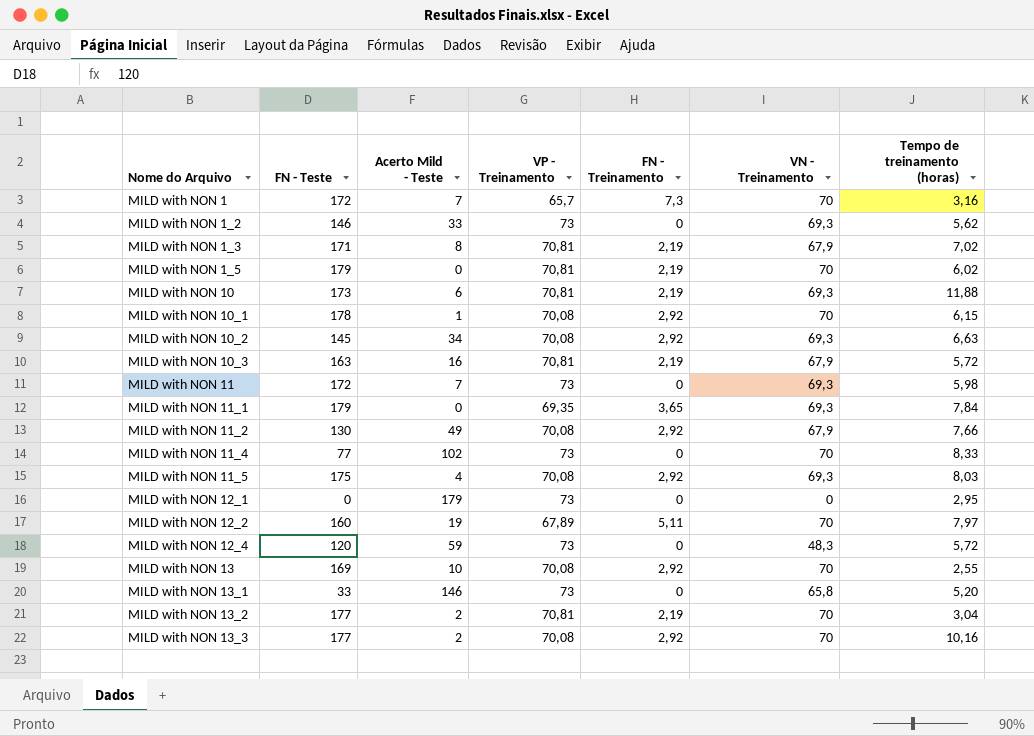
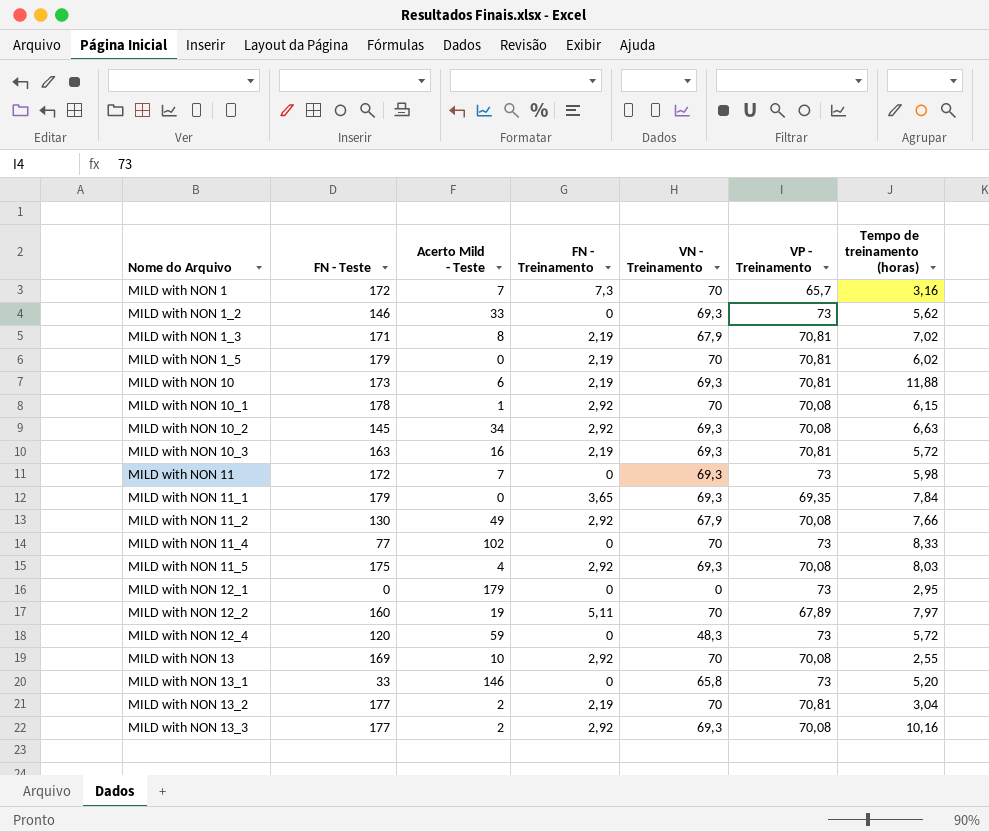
column VP - Treinamento | position: 4 -> 6
MILD with NON 10_3 | VN - Treinamento: 67,9 -> 69,3
MILD with NON 13_3 | VN - Treinamento: 70 -> 69,3

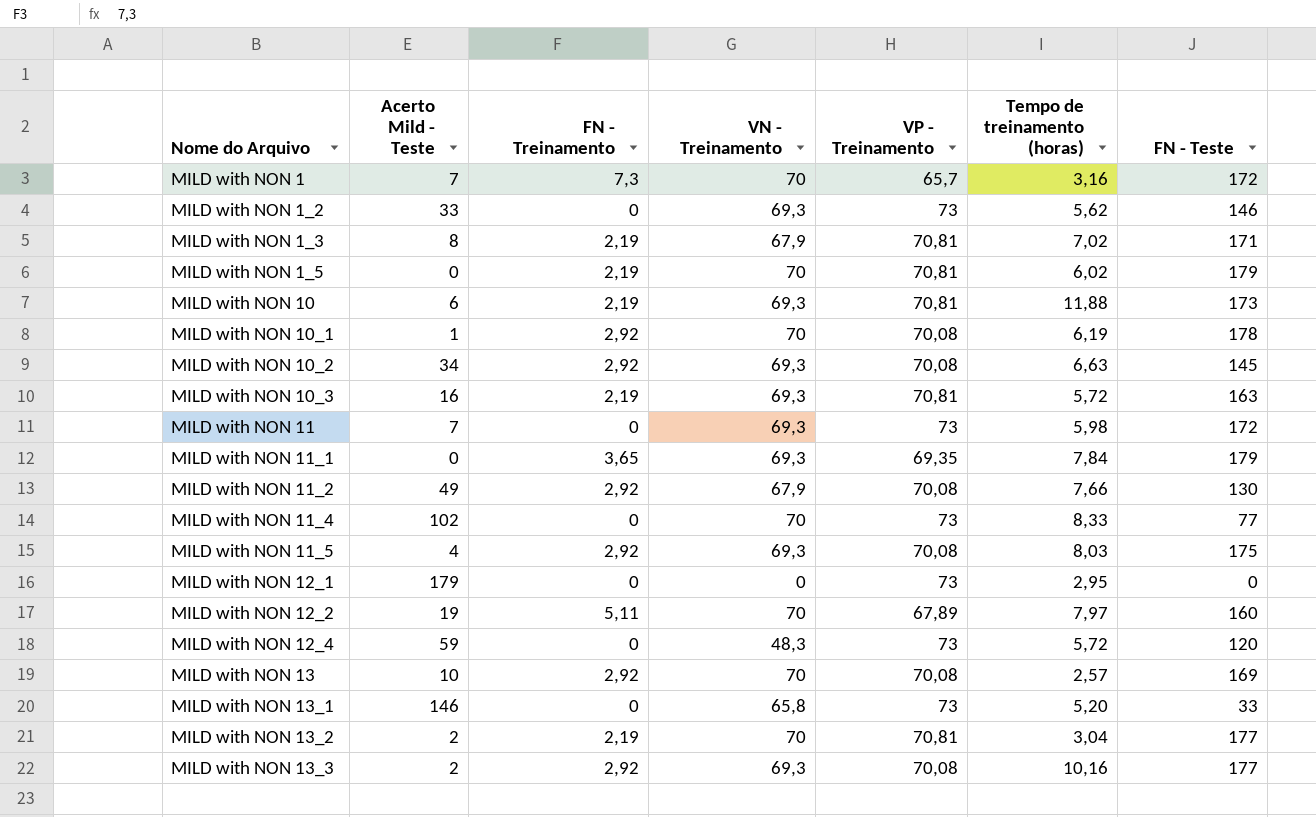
column FN - Teste | position: 2 -> 7
MILD with NON 10_1 | Tempo de treinamento (horas): 6,15 -> 6,19
MILD with NON 13 | Tempo de treinamento (horas): 2,55 -> 2,57

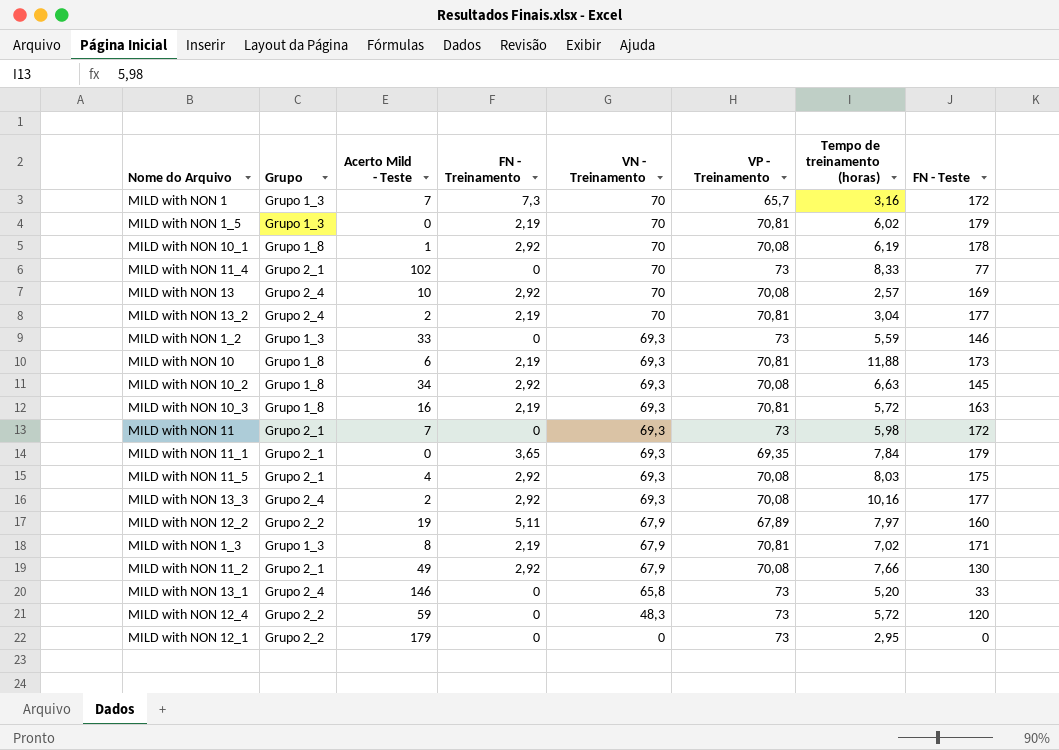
row order: Nome do Arquivo ascending -> VN - Treinamento descending
column Grupo | position: none -> 2
MILD with NON 1_2 | Tempo de treinamento (horas): 5,62 -> 5,59
MILD with NON 12_2 | VN - Treinamento: 70 -> 67,9

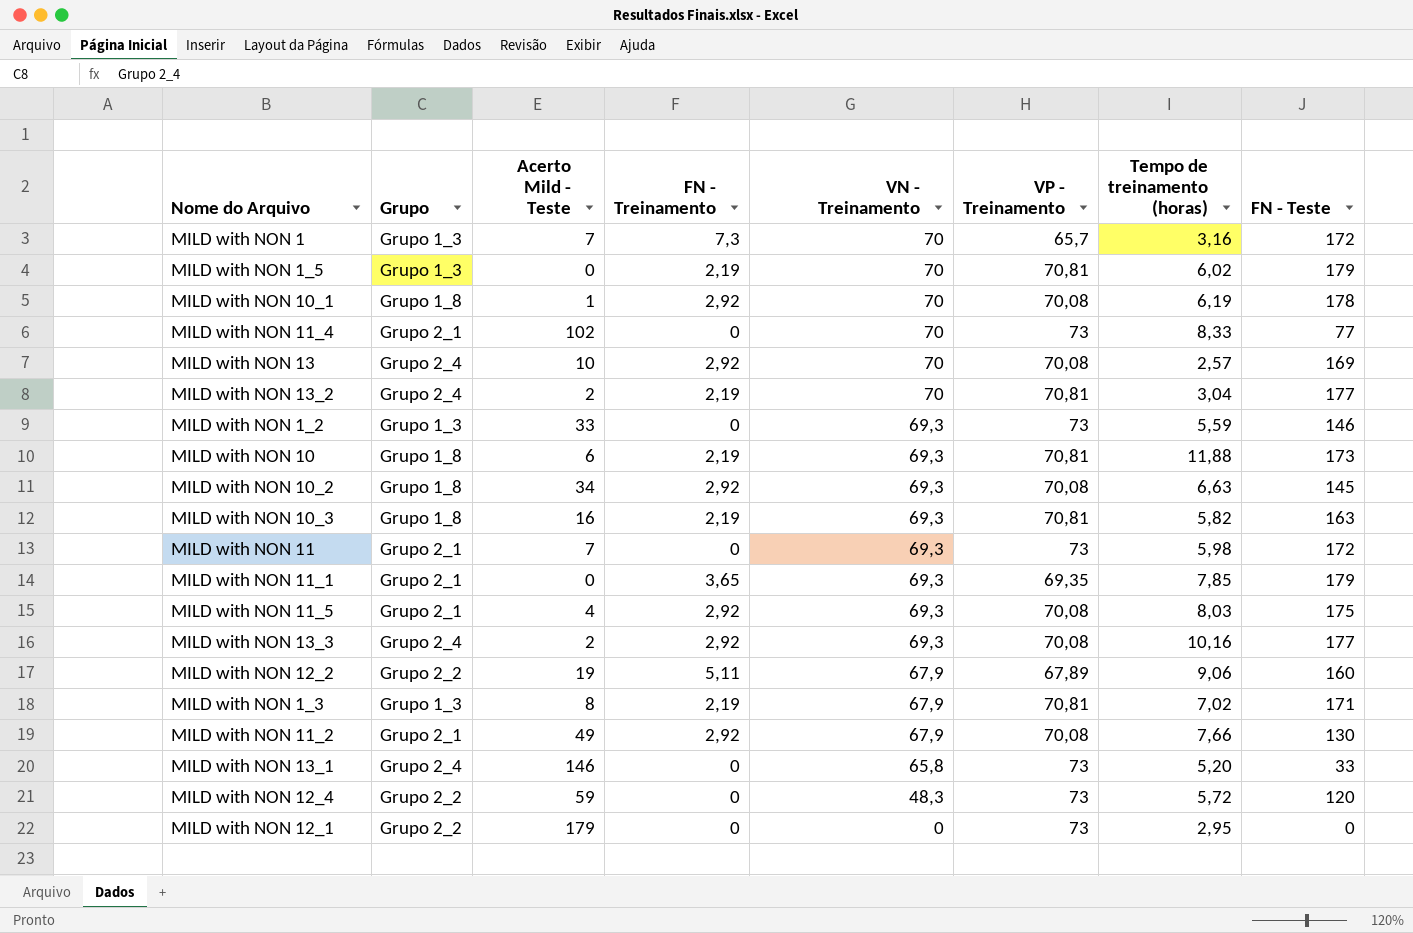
MILD with NON 10_3 | Tempo de treinamento (horas): 5,72 -> 5,82
MILD with NON 11_1 | Tempo de treinamento (horas): 7,84 -> 7,85
MILD with NON 12_2 | Tempo de treinamento (horas): 7,97 -> 9,06

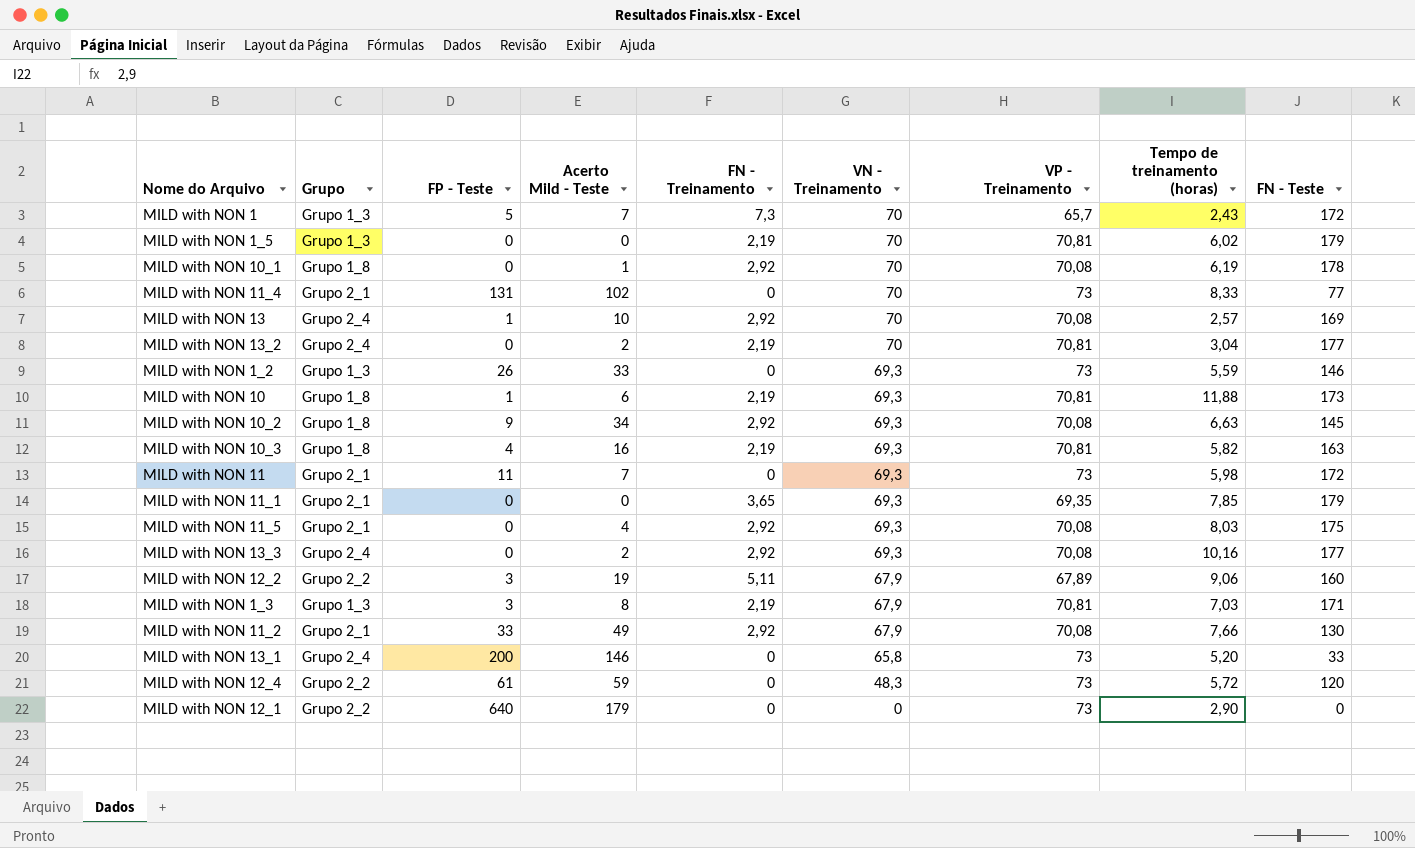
column FP - Teste | position: none -> 3
MILD with NON 1 | Tempo de treinamento (horas): 3,16 -> 2,43
MILD with NON 1_3 | Tempo de treinamento (horas): 7,02 -> 7,03
MILD with NON 12_1 | Tempo de treinamento (horas): 2,95 -> 2,90

